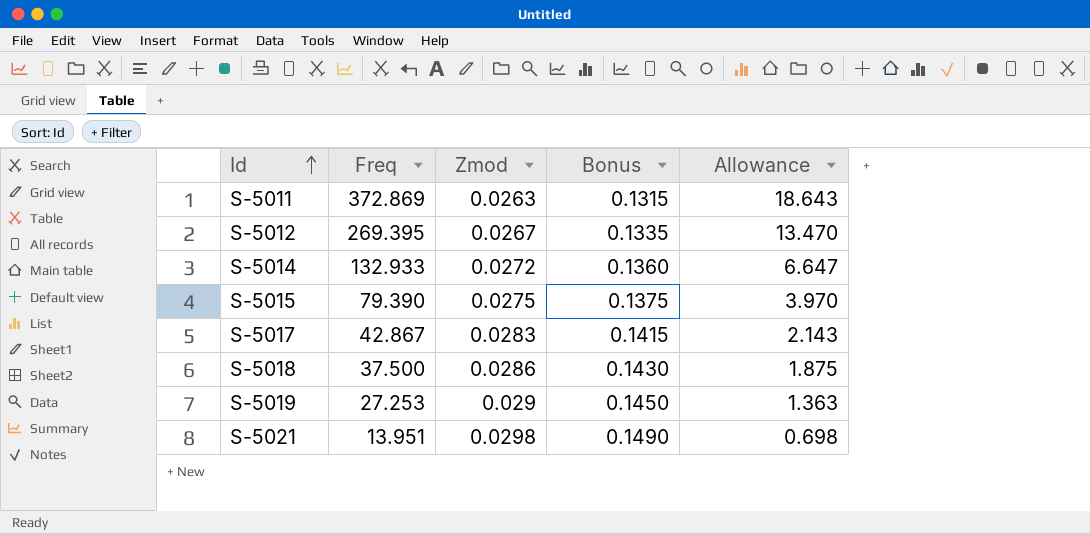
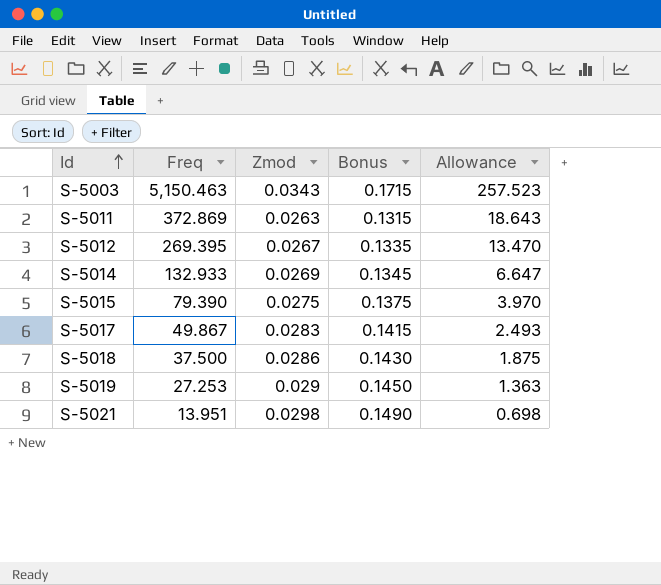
row S-5003: none -> 5,150.463 | 0.0343 | 0.1715 | 257.523
S-5014 | Zmod: 0.0272 -> 0.0269
S-5014 | Bonus: 0.1360 -> 0.1345
S-5017 | Freq: 42.867 -> 49.867
S-5017 | Allowance: 2.143 -> 2.493

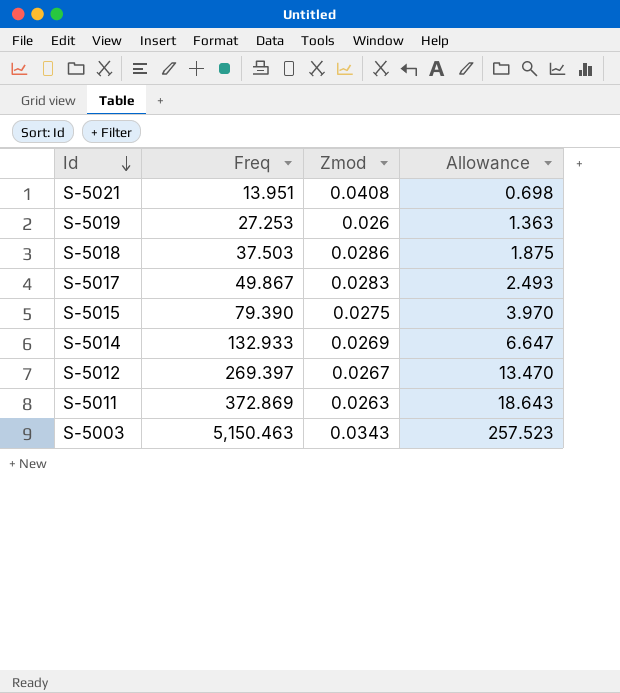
row order: Id ascending -> Id descending
column Bonus | formula: [Zmod] * 5 -> none
S-5021 | Zmod: 0.0298 -> 0.0408
S-5019 | Zmod: 0.029 -> 0.026
S-5018 | Freq: 37.500 -> 37.503
S-5012 | Freq: 269.395 -> 269.397

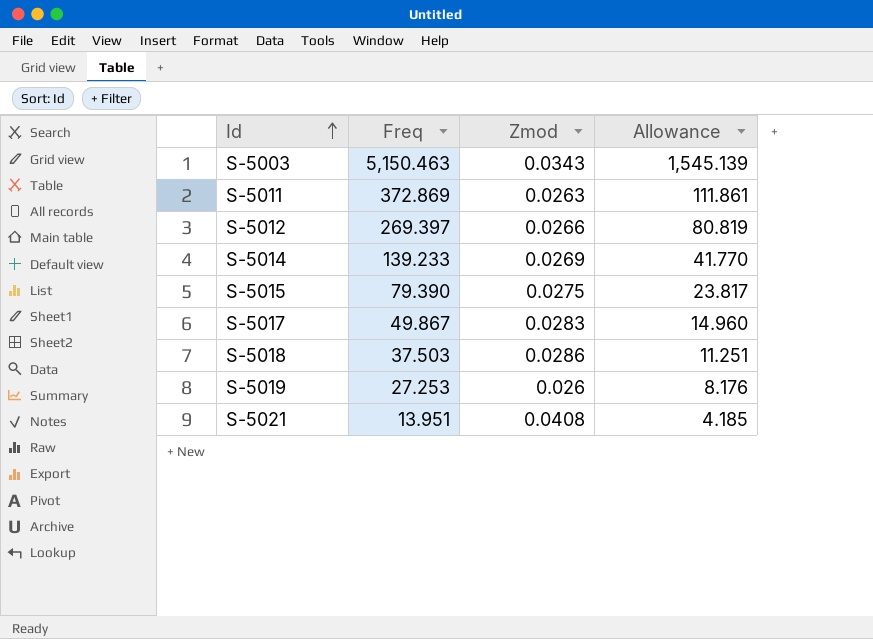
row order: Id descending -> Id ascending
column Allowance | formula: [Freq] * 0.05 -> [Freq] * 0.3
S-5012 | Zmod: 0.0267 -> 0.0266
S-5014 | Freq: 132.933 -> 139.233

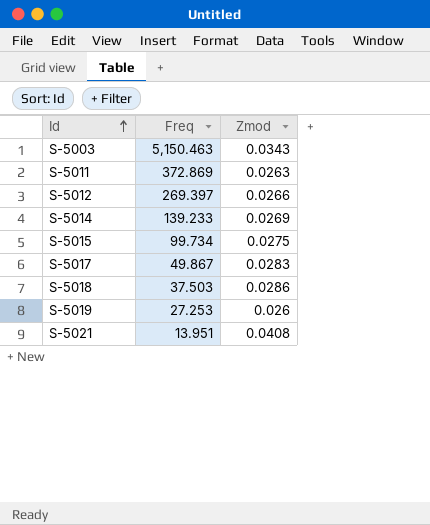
column Allowance | formula: [Freq] * 0.3 -> none
S-5015 | Freq: 79.390 -> 99.734

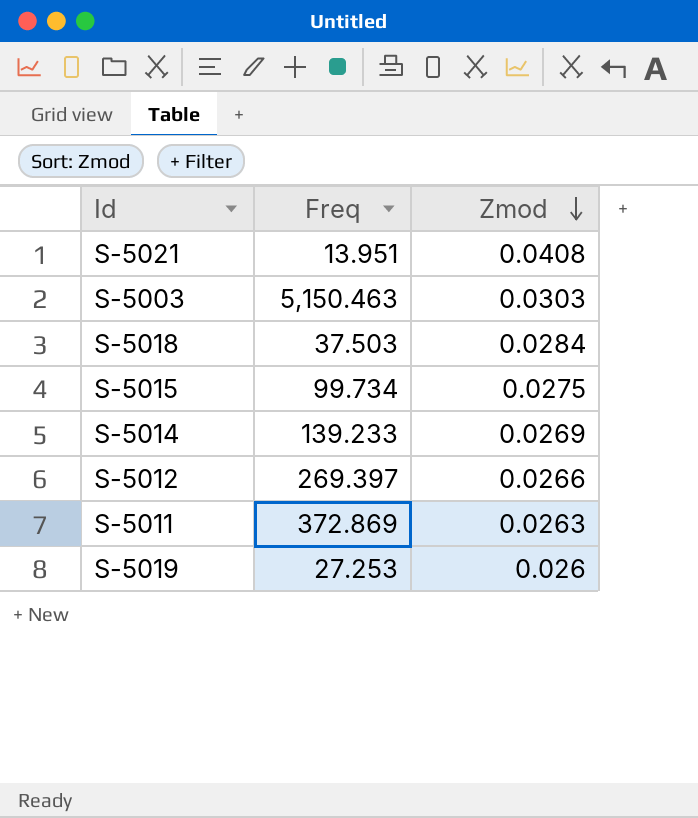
row order: Id ascending -> Zmod descending
row S-5017: 49.867 | 0.0283 -> none
S-5003 | Zmod: 0.0343 -> 0.0303
S-5018 | Zmod: 0.0286 -> 0.0284

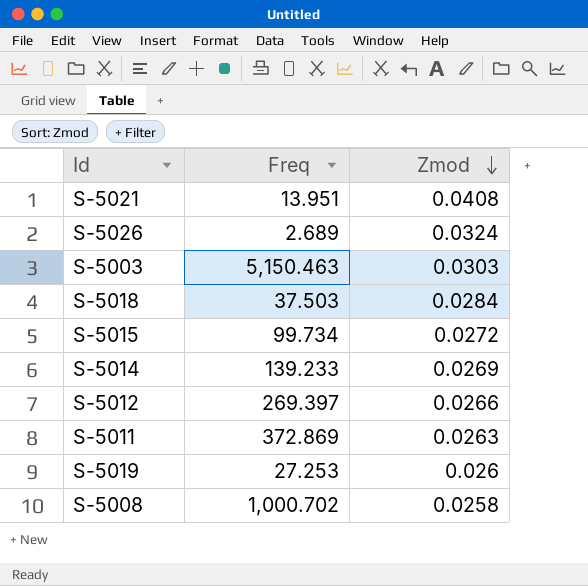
row S-5026: none -> 2.689 | 0.0324
S-5015 | Zmod: 0.0275 -> 0.0272
row S-5008: none -> 1,000.702 | 0.0258

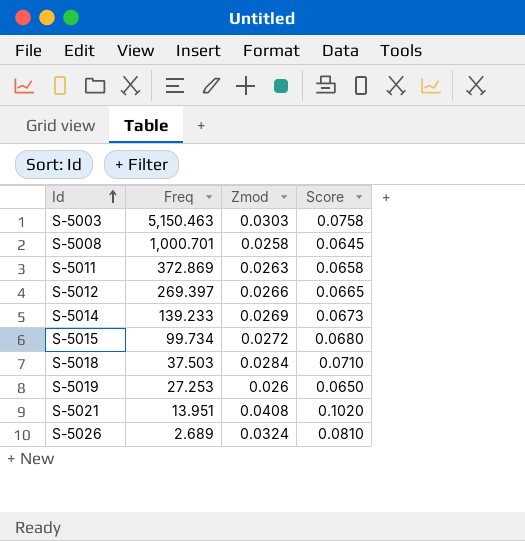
row order: Zmod descending -> Id ascending
column Score | formula: none -> [Zmod] * 2.5
S-5008 | Freq: 1,000.702 -> 1,000.701

